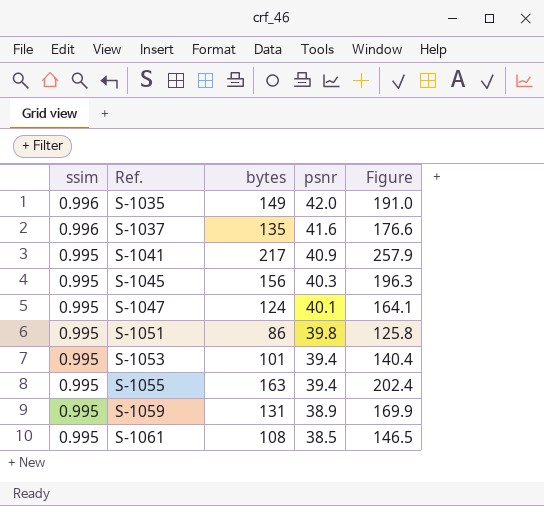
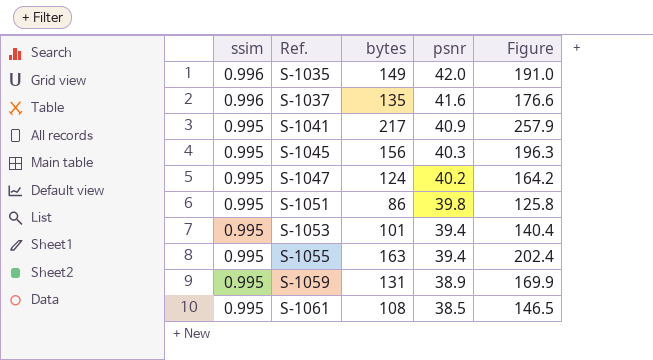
S-1047 | psnr: 40.1 -> 40.2
S-1047 | Figure: 164.1 -> 164.2

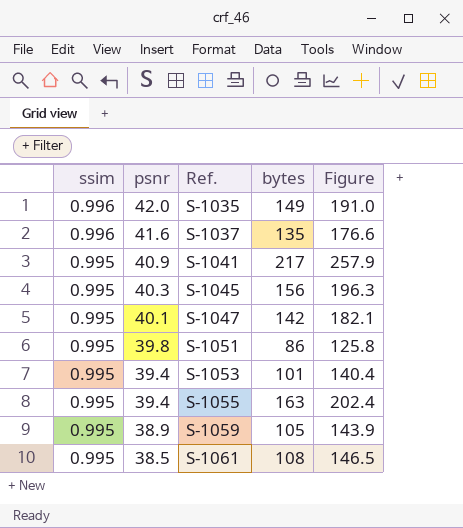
column psnr | position: 4 -> 2
S-1047 | psnr: 40.2 -> 40.1
S-1047 | bytes: 124 -> 142
S-1047 | Figure: 164.2 -> 182.1
S-1059 | bytes: 131 -> 105
S-1059 | Figure: 169.9 -> 143.9

